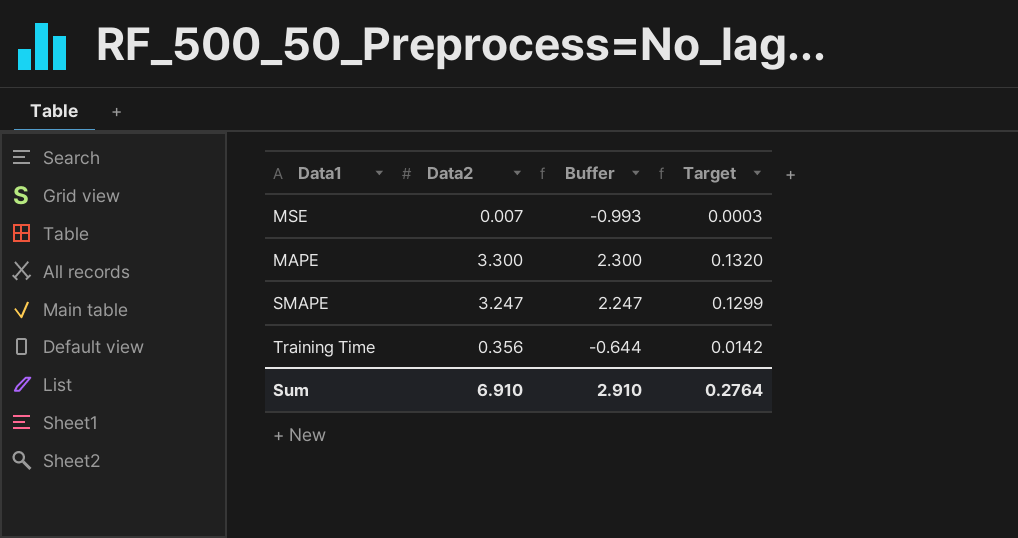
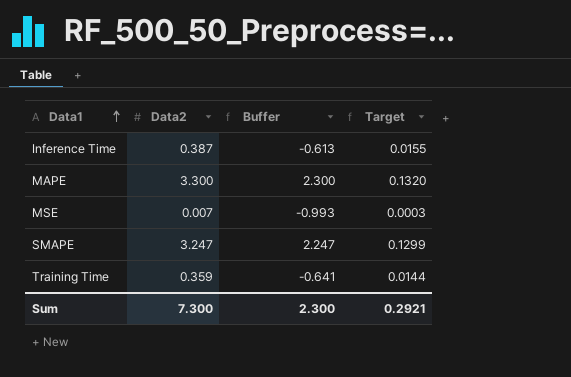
row order: none -> Data1 ascending
row Inference Time: none -> 0.387 | -0.613 | 0.0155
Training Time | Data2: 0.356 -> 0.359
Training Time | Buffer: -0.644 -> -0.641
Training Time | Target: 0.0142 -> 0.0144
Sum | Data2: 6.910 -> 7.300
Sum | Buffer: 2.910 -> 2.300
Sum | Target: 0.2764 -> 0.2921

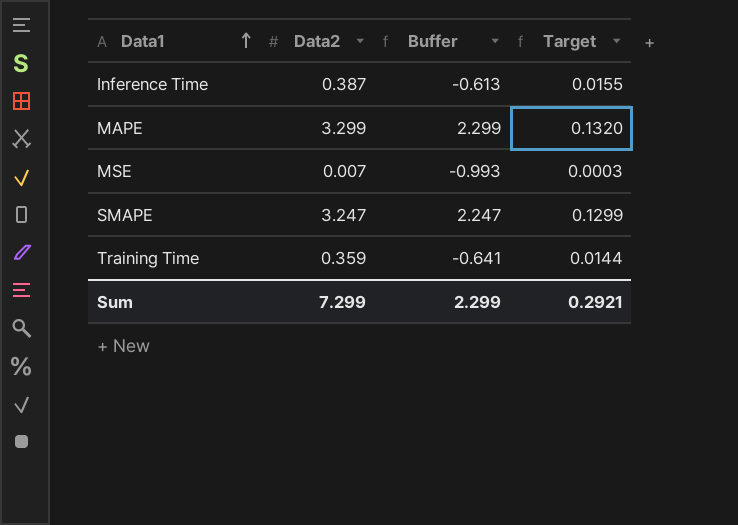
MAPE | Data2: 3.300 -> 3.299
MAPE | Buffer: 2.300 -> 2.299
Sum | Data2: 7.300 -> 7.299
Sum | Buffer: 2.300 -> 2.299

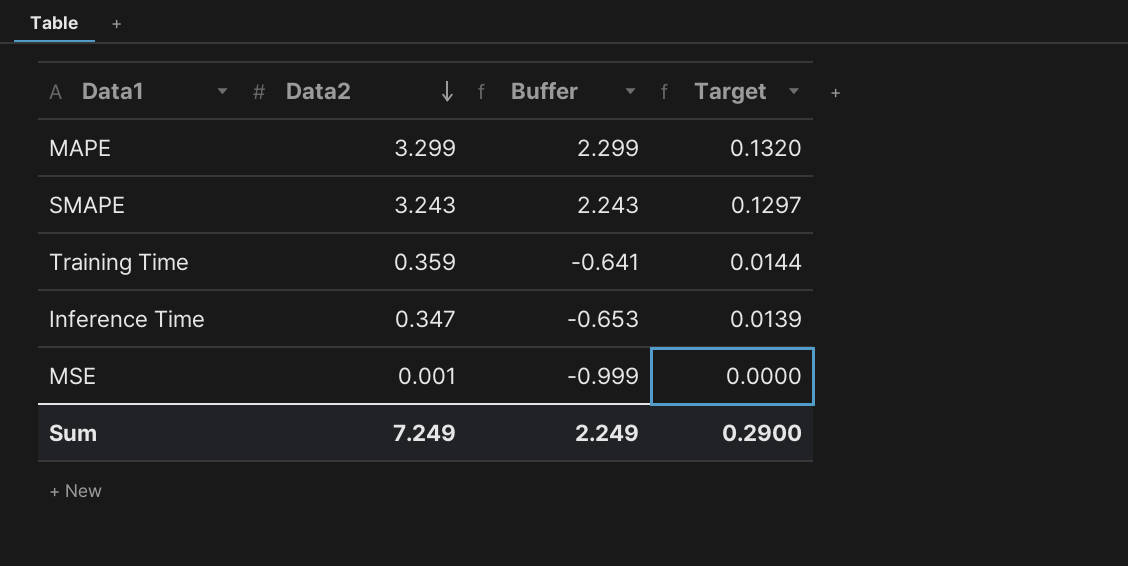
row order: Data1 ascending -> Data2 descending
SMAPE | Data2: 3.247 -> 3.243
SMAPE | Buffer: 2.247 -> 2.243
SMAPE | Target: 0.1299 -> 0.1297
Inference Time | Data2: 0.387 -> 0.347
Inference Time | Buffer: -0.613 -> -0.653
Inference Time | Target: 0.0155 -> 0.0139
MSE | Data2: 0.007 -> 0.001
MSE | Buffer: -0.993 -> -0.999
MSE | Target: 0.0003 -> 0.0000
Sum | Data2: 7.299 -> 7.249
Sum | Buffer: 2.299 -> 2.249
Sum | Target: 0.2921 -> 0.2900

